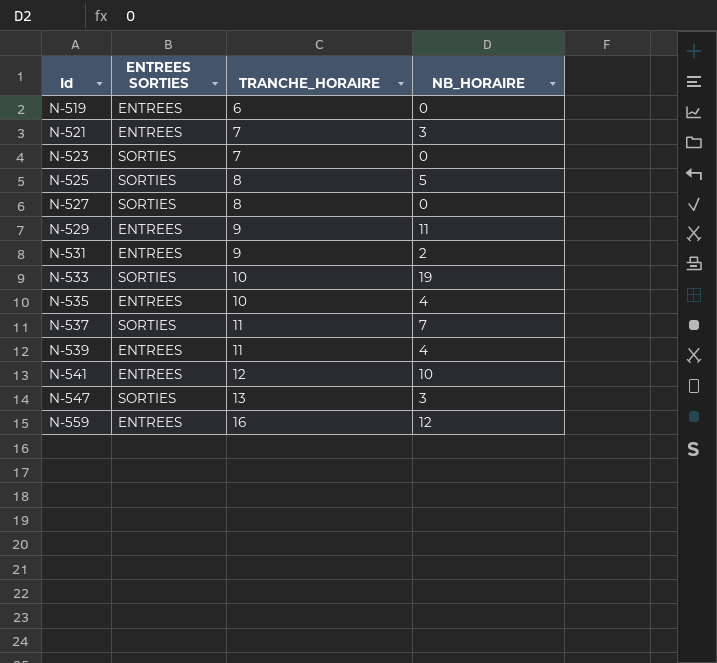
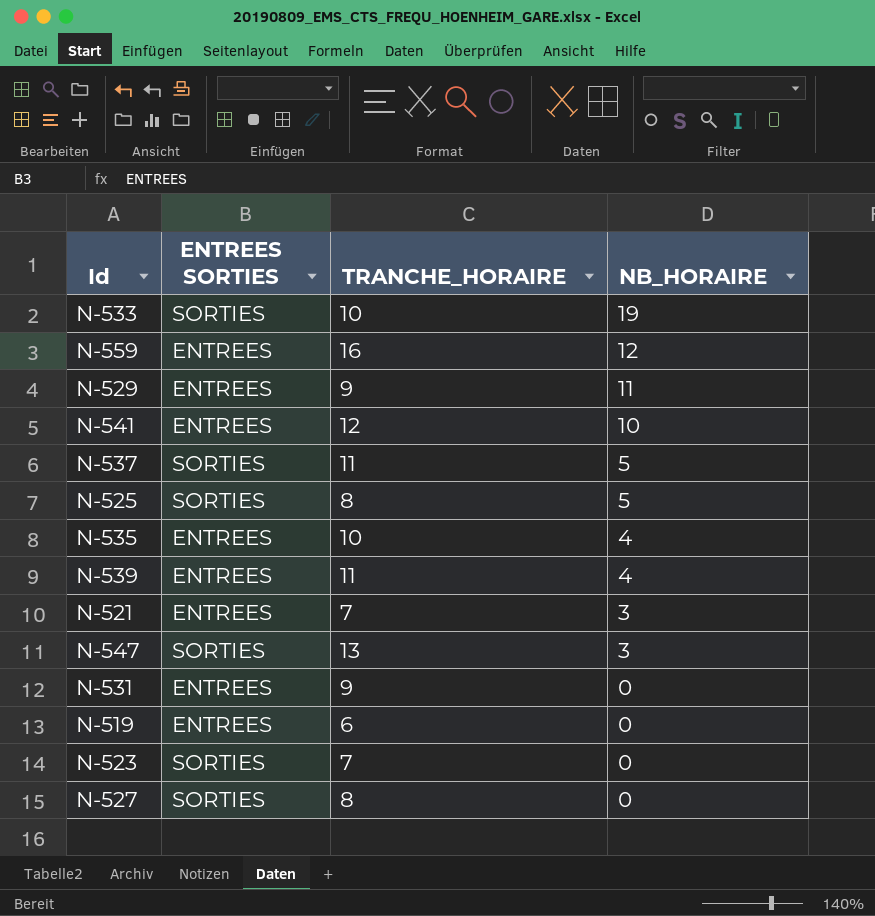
row order: Id ascending -> NB_HORAIRE descending
N-537 | NB_HORAIRE: 7 -> 5
N-531 | NB_HORAIRE: 2 -> 0

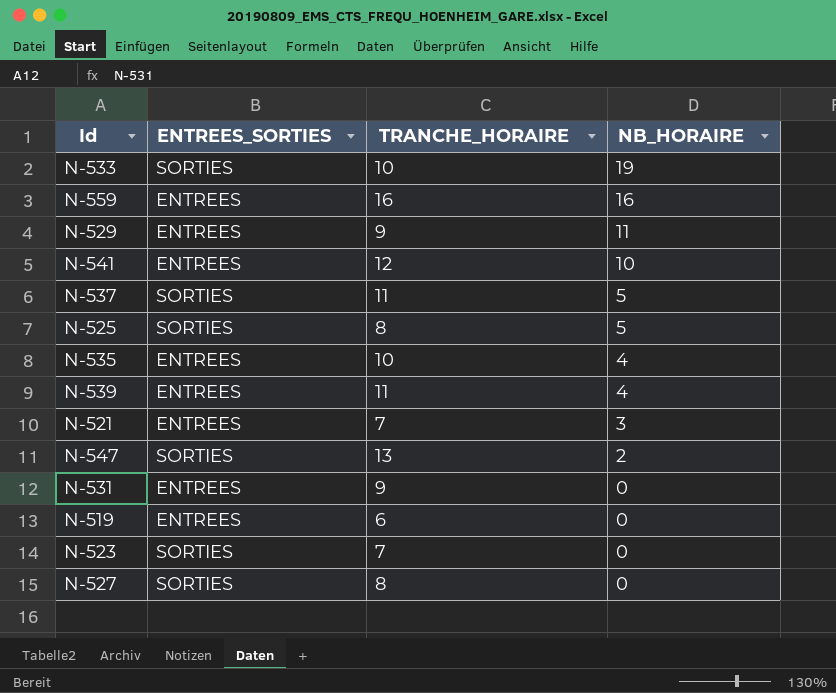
column name: ENTREES SORTIES -> ENTREES_SORTIES
N-559 | NB_HORAIRE: 12 -> 16
N-547 | NB_HORAIRE: 3 -> 2

